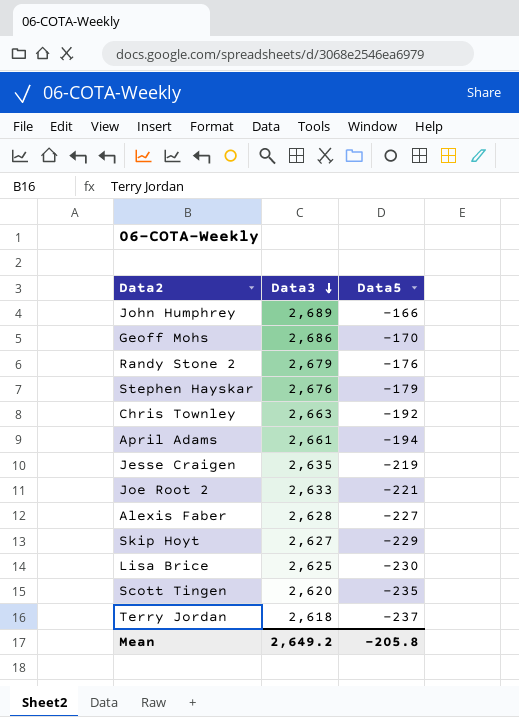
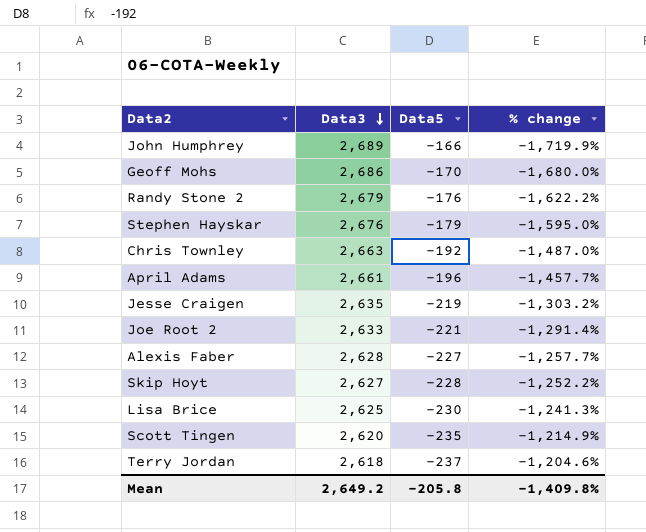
column % change | formula: none -> ([Data3] - [Data5]) / [Data5]
April Adams | Data5: -194 -> -196
Skip Hoyt | Data5: -229 -> -228

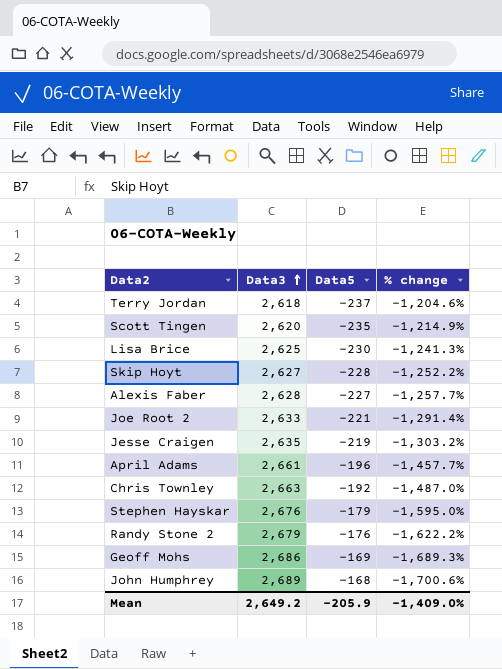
row order: Data3 descending -> Data3 ascending
Geoff Mohs | Data5: -170 -> -169
Geoff Mohs | % change: -1,680.0% -> -1,689.3%
John Humphrey | Data5: -166 -> -168
John Humphrey | % change: -1,719.9% -> -1,700.6%
Mean | Data5: -205.8 -> -205.9
Mean | % change: -1,409.8% -> -1,409.0%

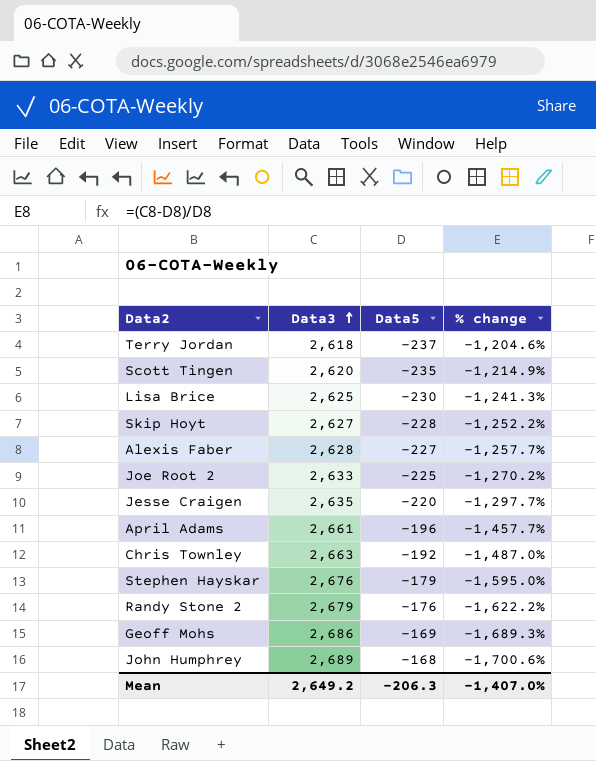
Joe Root 2 | Data5: -221 -> -225
Joe Root 2 | % change: -1,291.4% -> -1,270.2%
Jesse Craigen | Data5: -219 -> -220
Jesse Craigen | % change: -1,303.2% -> -1,297.7%
Mean | Data5: -205.9 -> -206.3
Mean | % change: -1,409.0% -> -1,407.0%

